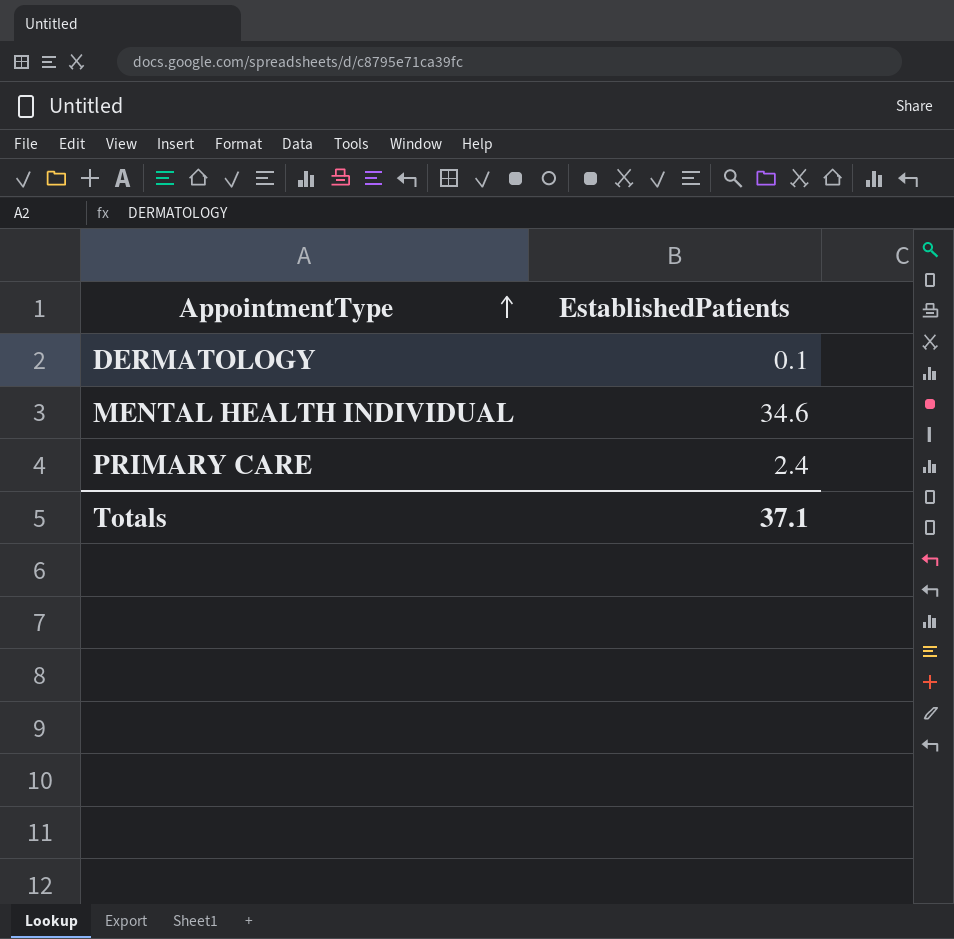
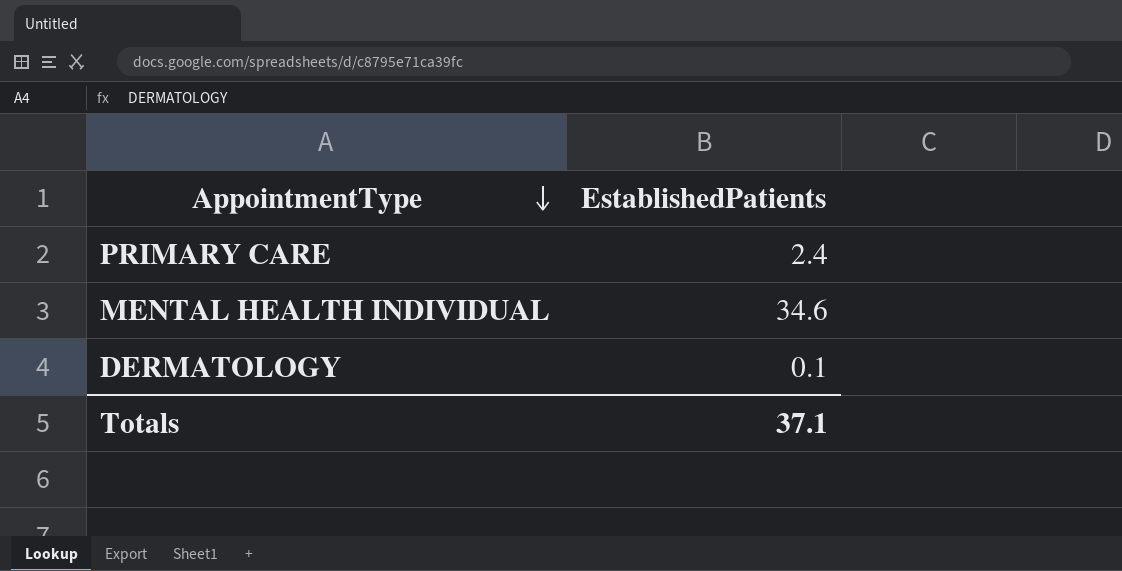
row order: AppointmentType ascending -> AppointmentType descending

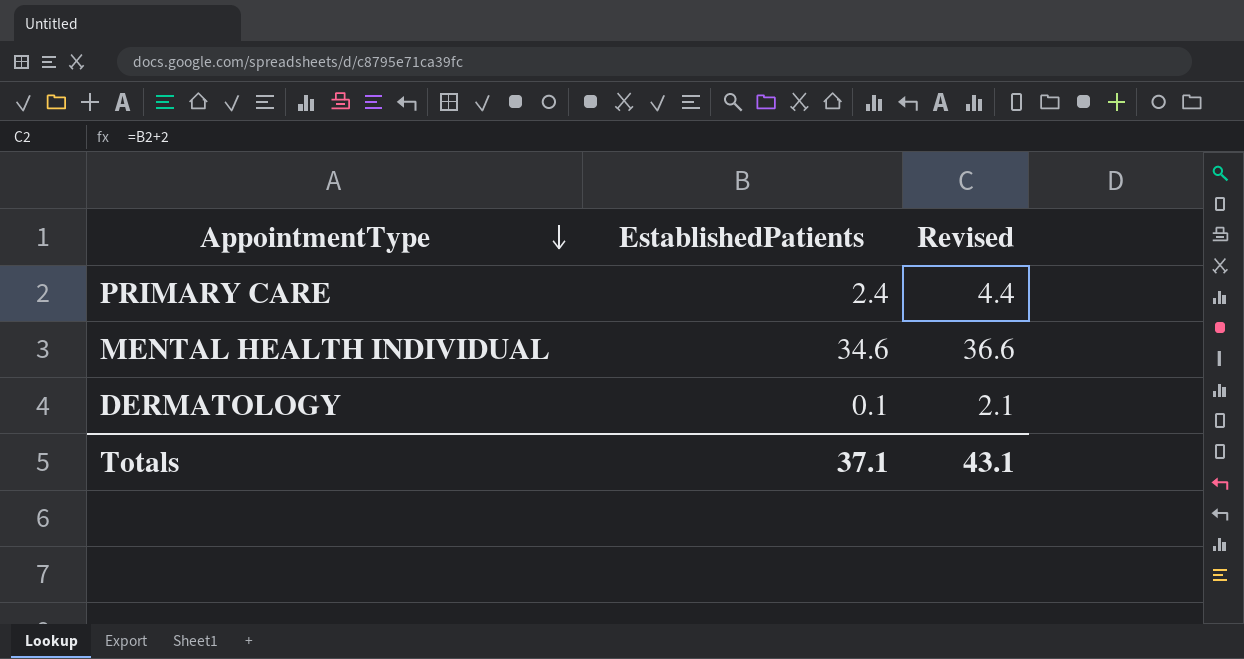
column Revised | formula: none -> [EstablishedPatients] + 2

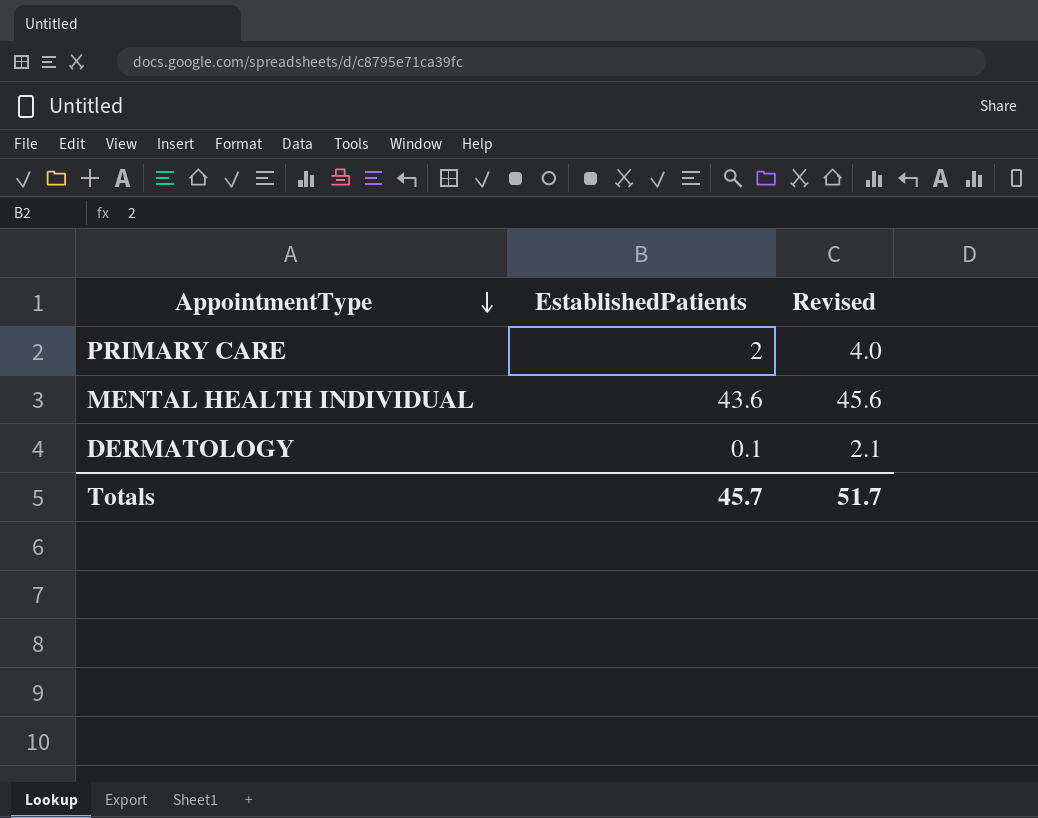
PRIMARY CARE | EstablishedPatients: 2.4 -> 2
PRIMARY CARE | Revised: 4.4 -> 4.0
MENTAL HEALTH INDIVIDUAL | EstablishedPatients: 34.6 -> 43.6
MENTAL HEALTH INDIVIDUAL | Revised: 36.6 -> 45.6
Totals | EstablishedPatients: 37.1 -> 45.7
Totals | Revised: 43.1 -> 51.7

